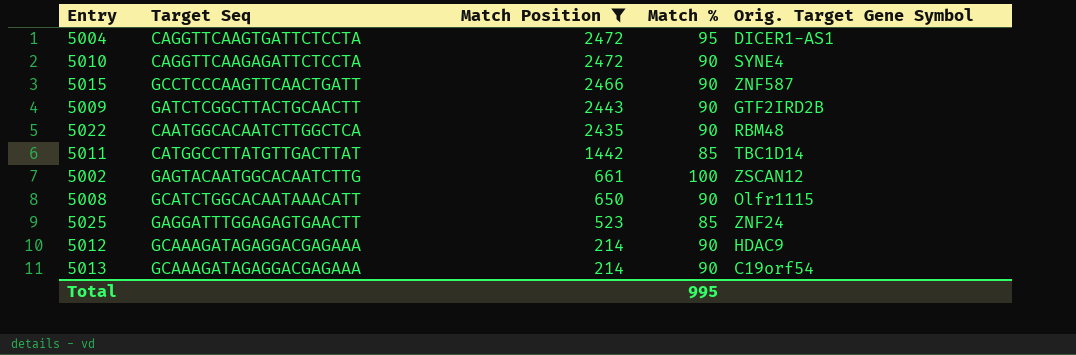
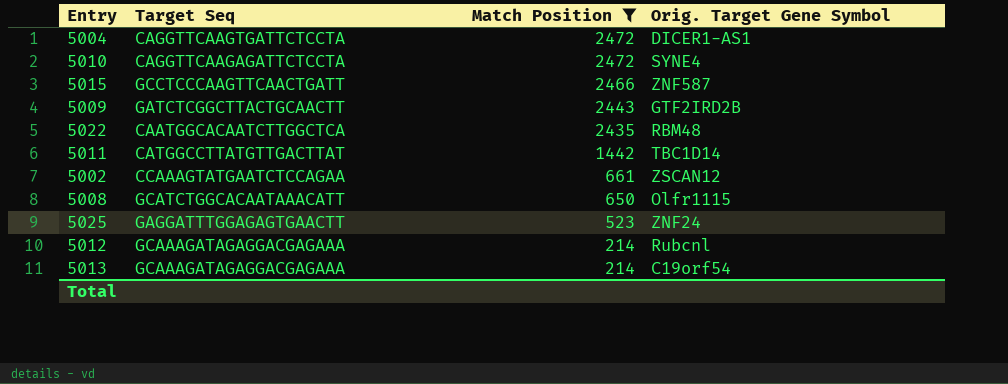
column Match % | position: 4 -> none
5002 | Target Seq: GAGTACAATGGCACAATCTTG -> CCAAAGTATGAATCTCCAGAA
5012 | Orig. Target Gene Symbol: HDAC9 -> Rubcnl

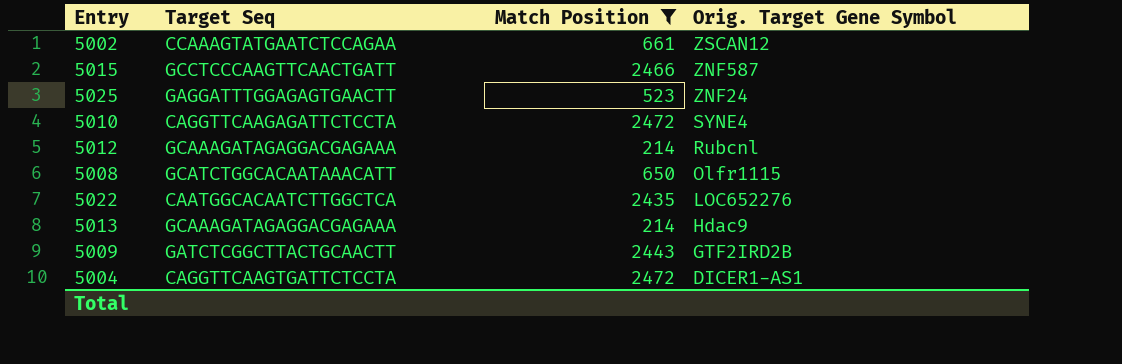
row order: Match Position descending -> Orig. Target Gene Symbol descending
row 5011: CATGGCCTTATGTTGACTTAT | 1442 | TBC1D14 -> none
5022 | Orig. Target Gene Symbol: RBM48 -> LOC652276
5013 | Orig. Target Gene Symbol: C19orf54 -> Hdac9

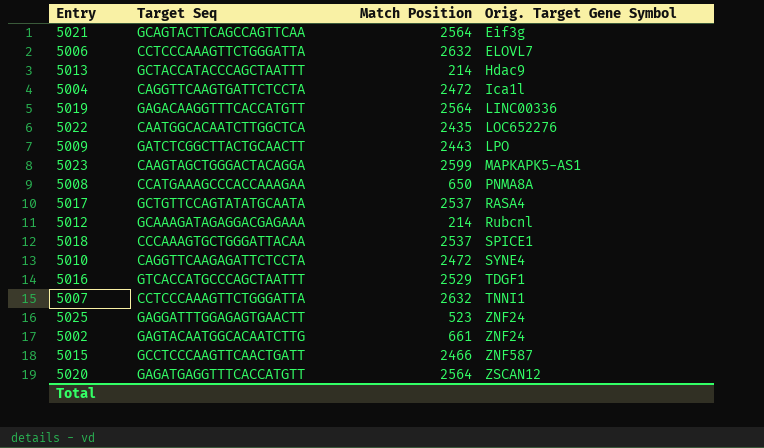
filter: Match Position <= 2472 -> none
row order: Orig. Target Gene Symbol descending -> Orig. Target Gene Symbol ascending
5013 | Target Seq: GCAAAGATAGAGGACGAGAAA -> GCTACCATACCCAGCTAATTT
5004 | Orig. Target Gene Symbol: DICER1-AS1 -> Ica1l
5009 | Orig. Target Gene Symbol: GTF2IRD2B -> LPO
5008 | Target Seq: GCATCTGGCACAATAAACATT -> CCATGAAAGCCCACCAAAGAA
5008 | Orig. Target Gene Symbol: Olfr1115 -> PNMA8A
5002 | Target Seq: CCAAAGTATGAATCTCCAGAA -> GAGTACAATGGCACAATCTTG
5002 | Orig. Target Gene Symbol: ZSCAN12 -> ZNF24

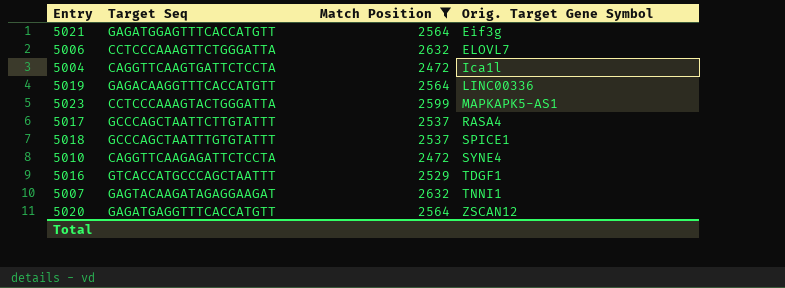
filter: none -> Match Position >= 2472
5021 | Target Seq: GCAGTACTTCAGCCAGTTCAA -> GAGATGGAGTTTCACCATGTT
5023 | Target Seq: CAAGTAGCTGGGACTACAGGA -> CCTCCCAAAGTACTGGGATTA
5017 | Target Seq: GCTGTTCCAGTATATGCAATA -> GCCCAGCTAATTCTTGTATTT
5018 | Target Seq: CCCAAAGTGCTGGGATTACAA -> GCCCAGCTAATTTGTGTATTT
5007 | Target Seq: CCTCCCAAAGTTCTGGGATTA -> GAGTACAAGATAGAGGAAGAT

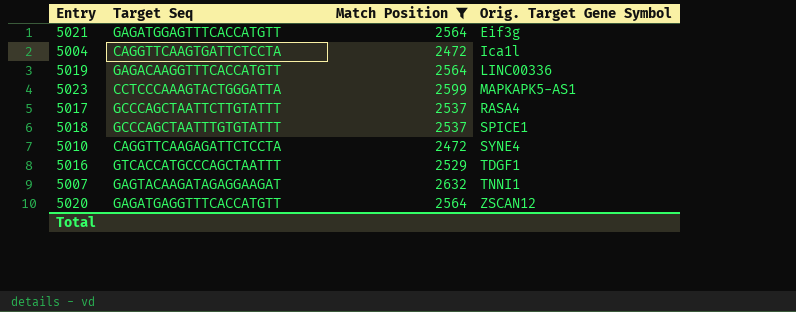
row 5006: CCTCCCAAAGTTCTGGGATTA | 2632 | ELOVL7 -> none

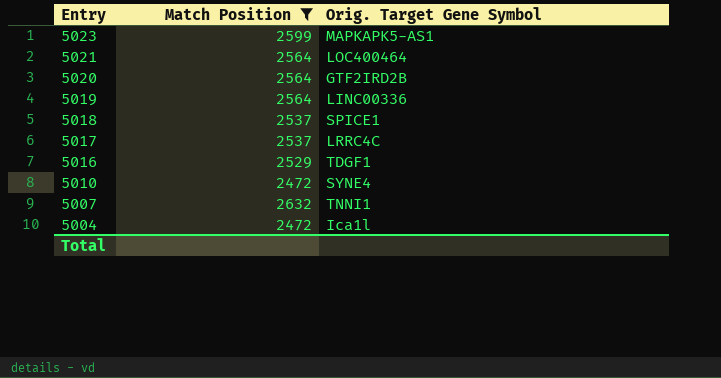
row order: Orig. Target Gene Symbol ascending -> Entry descending
column Target Seq | position: 2 -> none
5021 | Orig. Target Gene Symbol: Eif3g -> LOC400464
5020 | Orig. Target Gene Symbol: ZSCAN12 -> GTF2IRD2B
5017 | Orig. Target Gene Symbol: RASA4 -> LRRC4C

